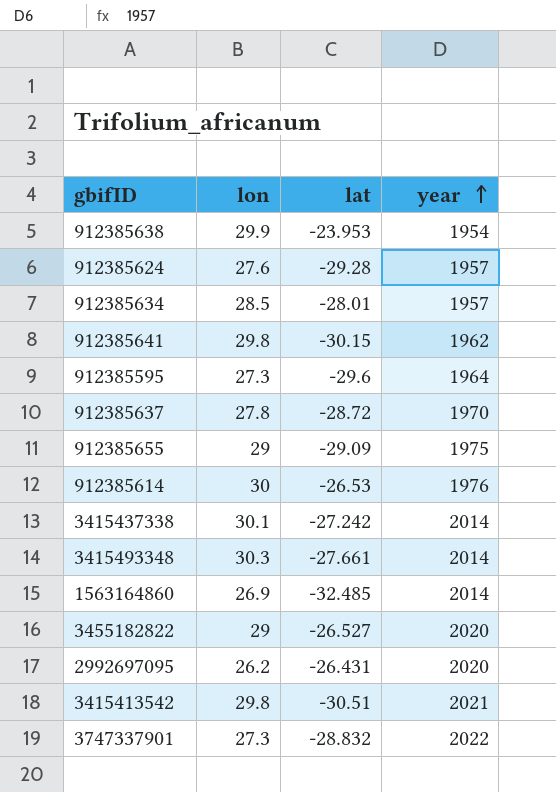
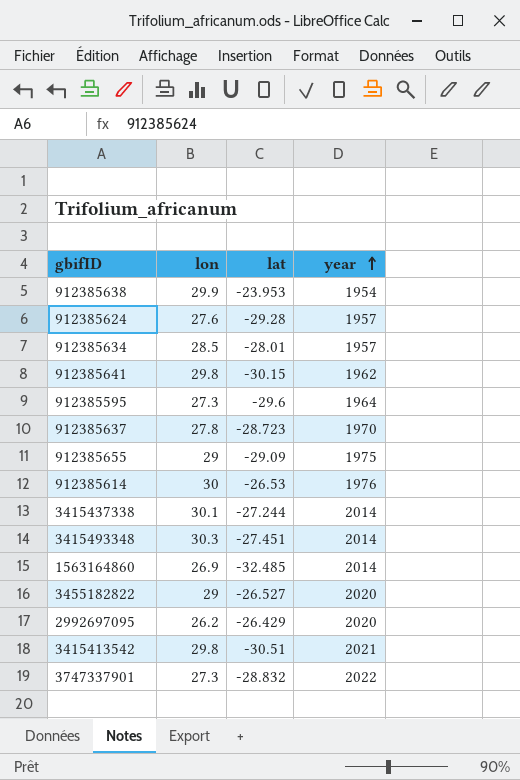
912385637 | lat: -28.72 -> -28.723
3415437338 | lat: -27.242 -> -27.244
3415493348 | lat: -27.661 -> -27.451
2992697095 | lat: -26.431 -> -26.429

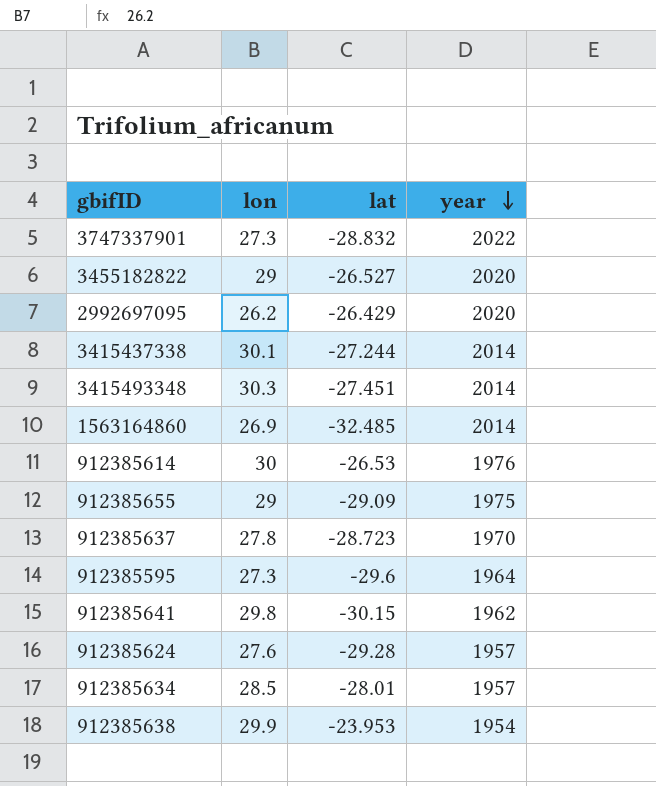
row order: year ascending -> year descending
row 3415413542: 29.8 | -30.51 | 2021 -> none

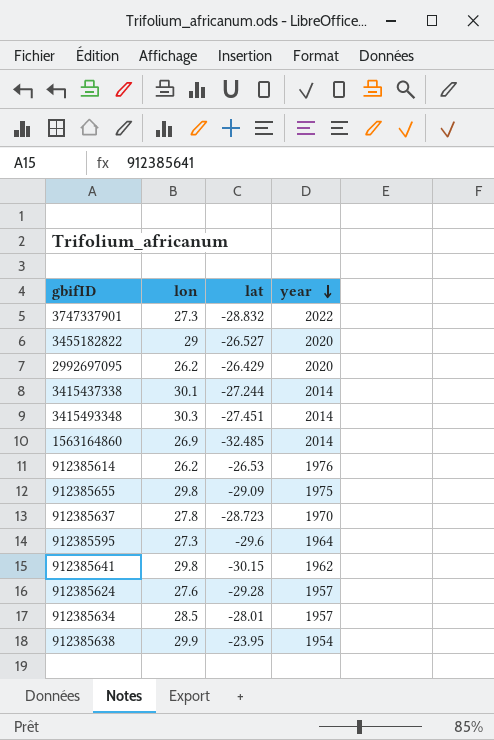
912385614 | lon: 30 -> 26.2
912385655 | lon: 29 -> 29.8
912385638 | lat: -23.953 -> -23.95

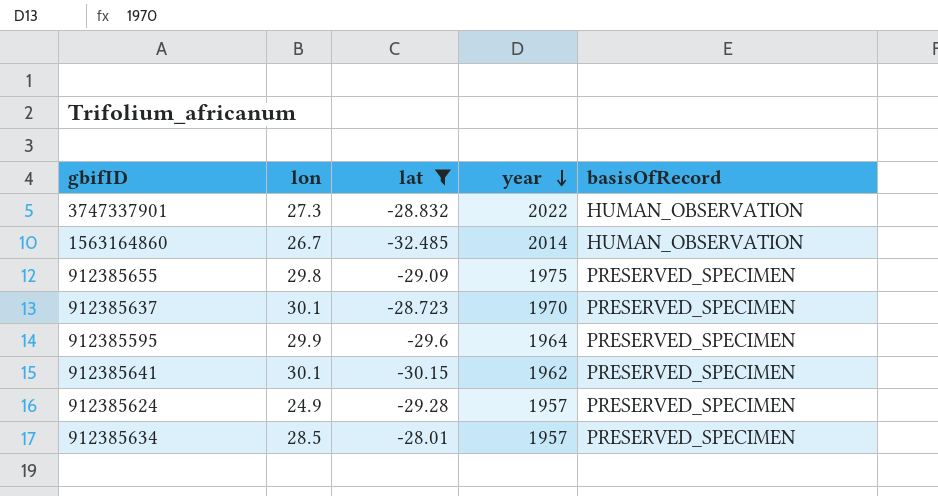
filter: none -> lat <= -28.01
column basisOfRecord | position: none -> 5
1563164860 | lon: 26.9 -> 26.7
912385637 | lon: 27.8 -> 30.1
912385595 | lon: 27.3 -> 29.9
912385641 | lon: 29.8 -> 30.1
912385624 | lon: 27.6 -> 24.9

